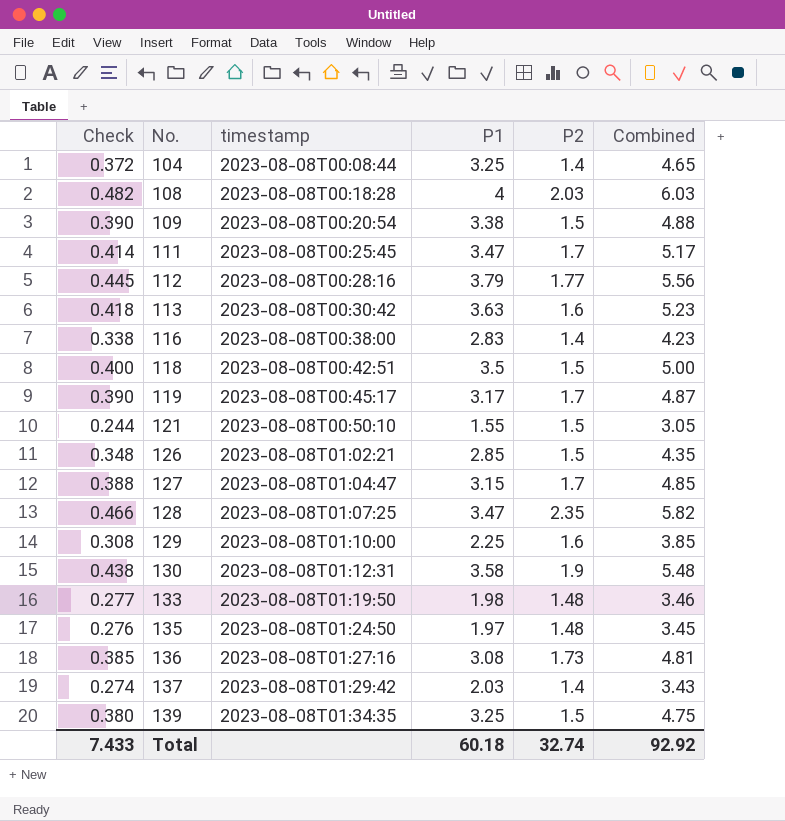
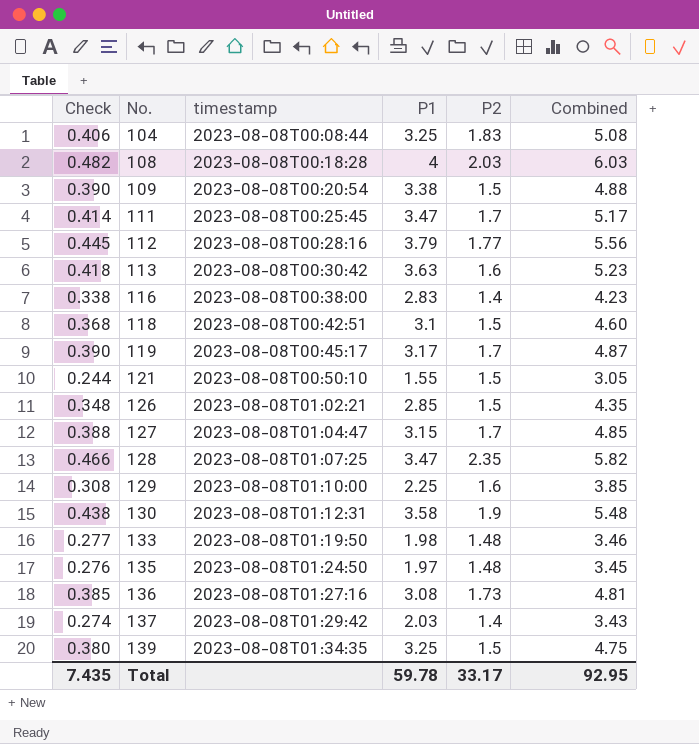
104 | Check: 0.372 -> 0.406
104 | P2: 1.4 -> 1.83
104 | Combined: 4.65 -> 5.08
118 | Check: 0.400 -> 0.368
118 | P1: 3.5 -> 3.1
118 | Combined: 5.00 -> 4.60
Total | Check: 7.433 -> 7.435
Total | P1: 60.18 -> 59.78
Total | P2: 32.74 -> 33.17
Total | Combined: 92.92 -> 92.95

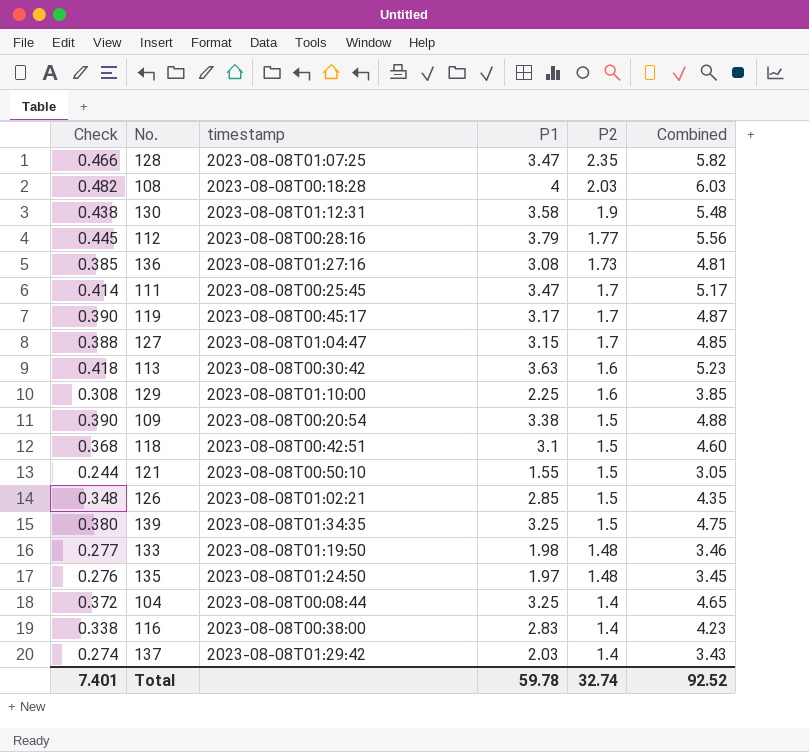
row order: No. ascending -> P2 descending
104 | Check: 0.406 -> 0.372
104 | P2: 1.83 -> 1.4
104 | Combined: 5.08 -> 4.65
Total | Check: 7.435 -> 7.401
Total | P2: 33.17 -> 32.74
Total | Combined: 92.95 -> 92.52

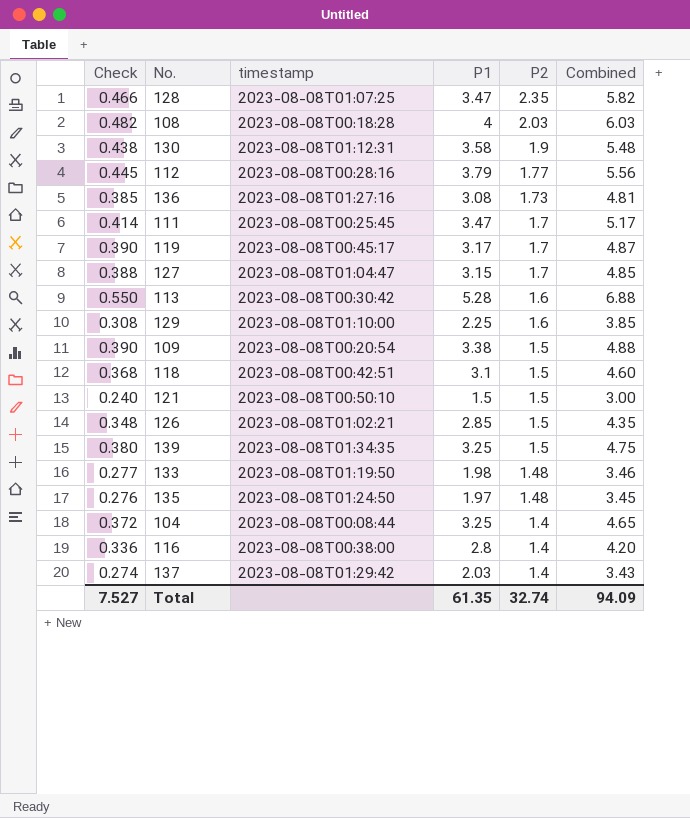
113 | Check: 0.418 -> 0.550
113 | P1: 3.63 -> 5.28
113 | Combined: 5.23 -> 6.88
121 | Check: 0.244 -> 0.240
121 | P1: 1.55 -> 1.5
121 | Combined: 3.05 -> 3.00
116 | Check: 0.338 -> 0.336
116 | P1: 2.83 -> 2.8
116 | Combined: 4.23 -> 4.20
Total | Check: 7.401 -> 7.527
Total | P1: 59.78 -> 61.35
Total | Combined: 92.52 -> 94.09

